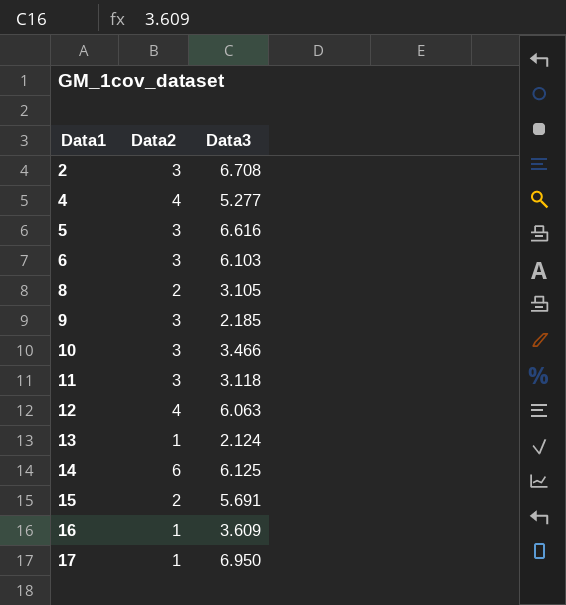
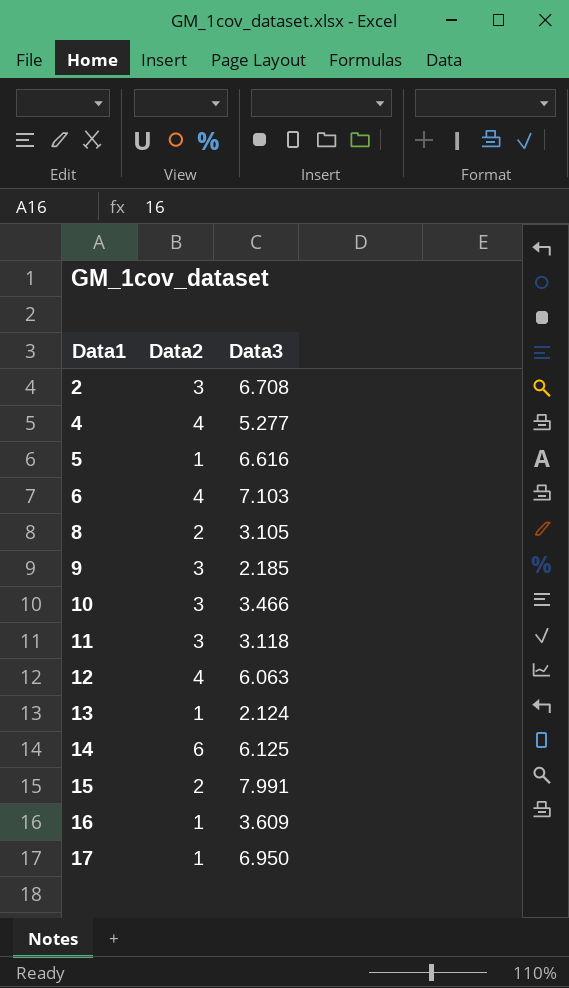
5 | Data2: 3 -> 1
6 | Data2: 3 -> 4
6 | Data3: 6.103 -> 7.103
15 | Data3: 5.691 -> 7.991

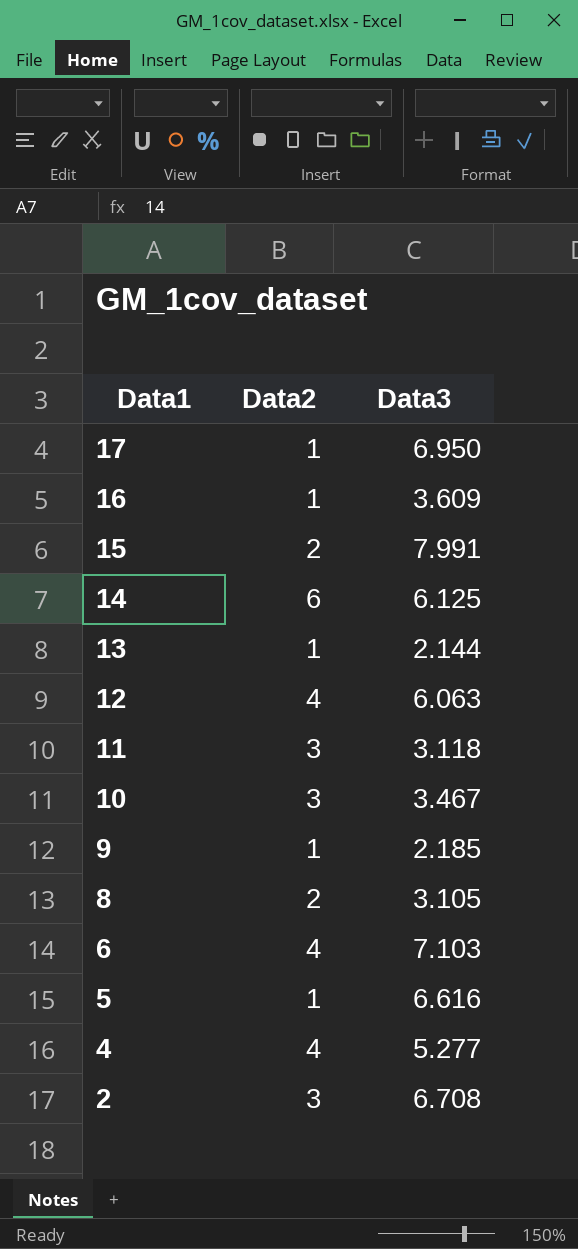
row order: Data1 ascending -> Data1 descending
13 | Data3: 2.124 -> 2.144
10 | Data3: 3.466 -> 3.467
9 | Data2: 3 -> 1

